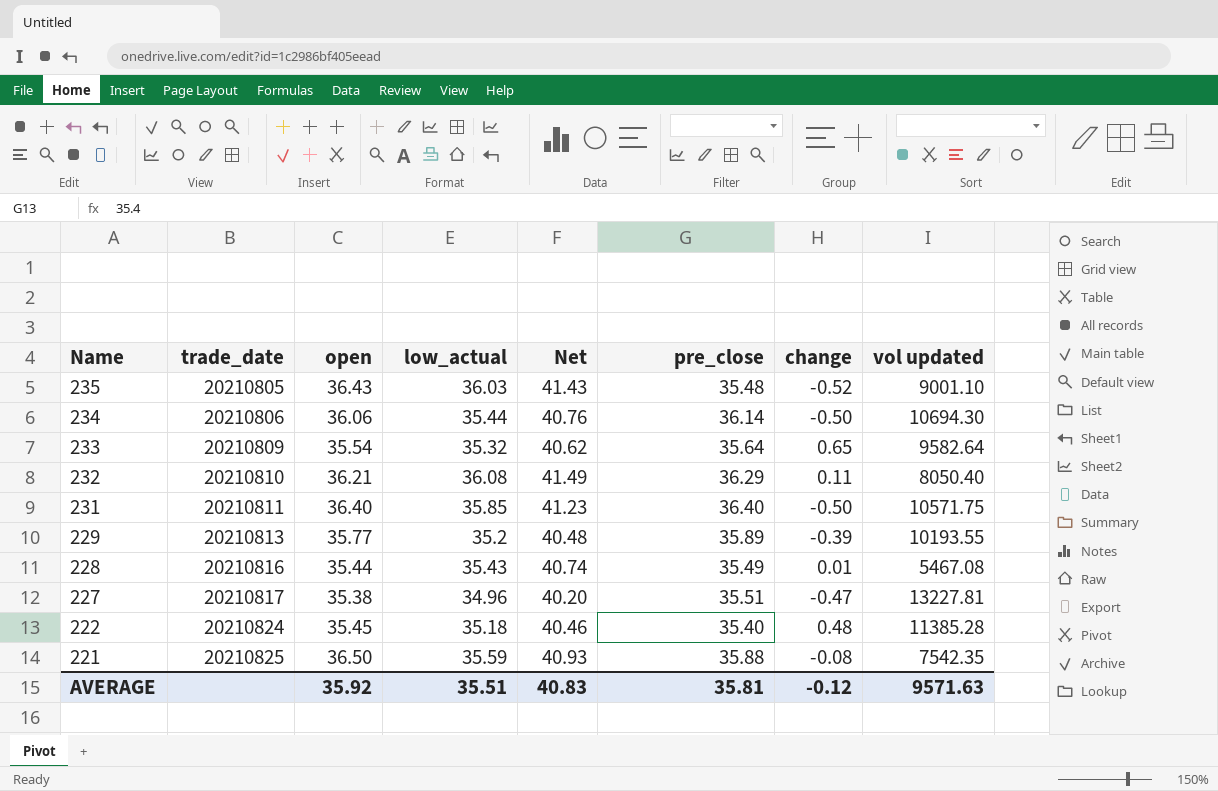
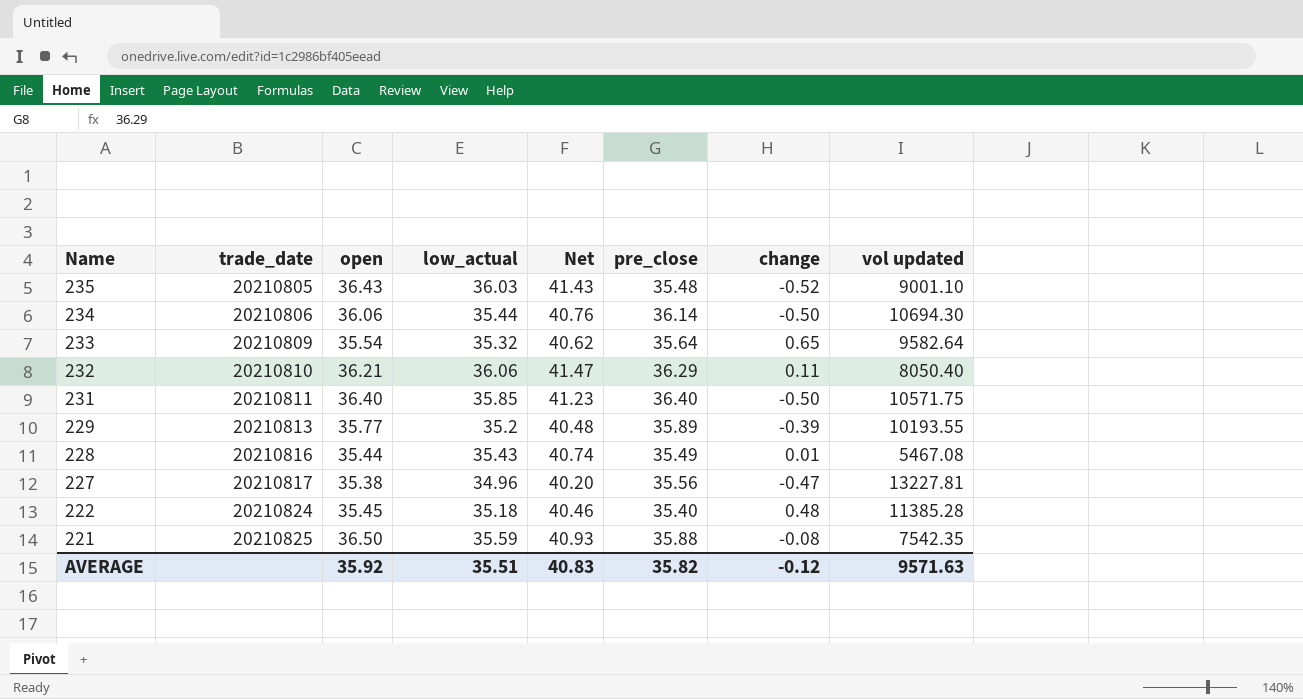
232 | low_actual: 36.08 -> 36.06
232 | Net: 41.49 -> 41.47
227 | pre_close: 35.51 -> 35.56
AVERAGE | pre_close: 35.81 -> 35.82

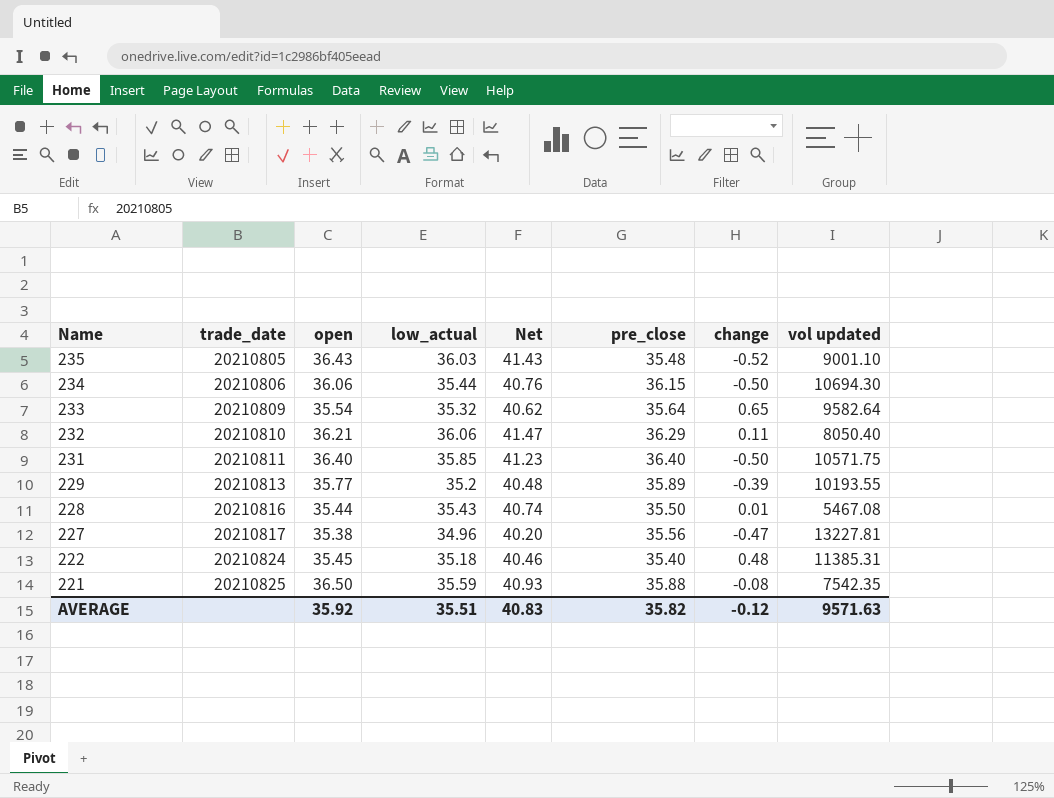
234 | pre_close: 36.14 -> 36.15
228 | pre_close: 35.49 -> 35.50
222 | vol updated: 11385.28 -> 11385.31

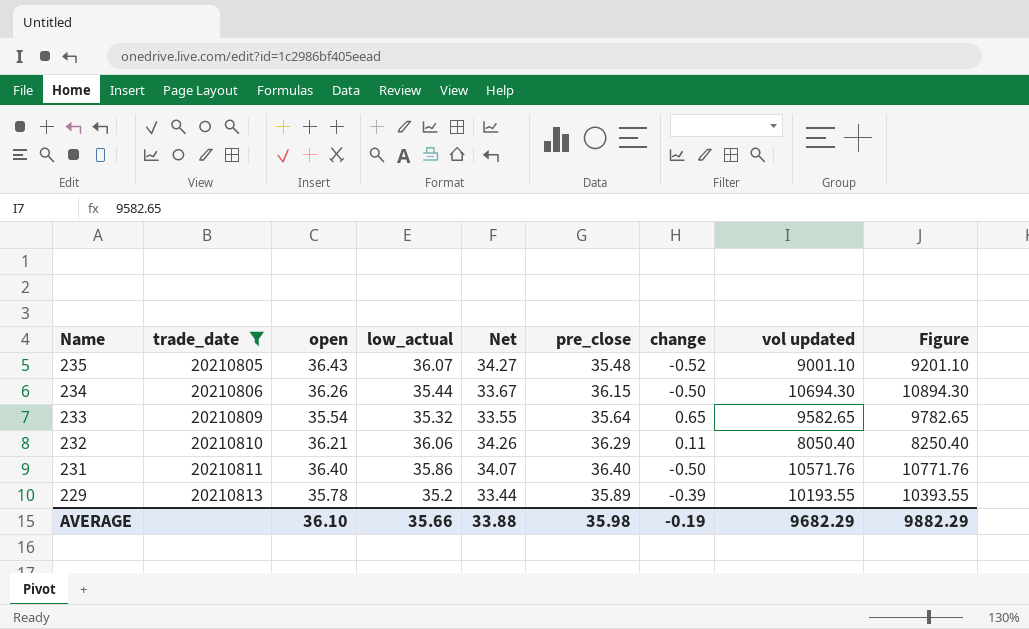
filter: none -> trade_date <= 20210813
column Net | formula: [low_actual] * 1.15 -> [low_actual] * 0.95
column Figure | formula: none -> [vol updated] + 200
235 | low_actual: 36.03 -> 36.07
234 | open: 36.06 -> 36.26
233 | vol updated: 9582.64 -> 9582.65
231 | low_actual: 35.85 -> 35.86
231 | vol updated: 10571.75 -> 10571.76
229 | open: 35.77 -> 35.78
AVERAGE | open: 35.92 -> 36.10
AVERAGE | low_actual: 35.51 -> 35.66
AVERAGE | Net: 40.83 -> 33.88
AVERAGE | pre_close: 35.82 -> 35.98
AVERAGE | change: -0.12 -> -0.19
AVERAGE | vol updated: 9571.63 -> 9682.29

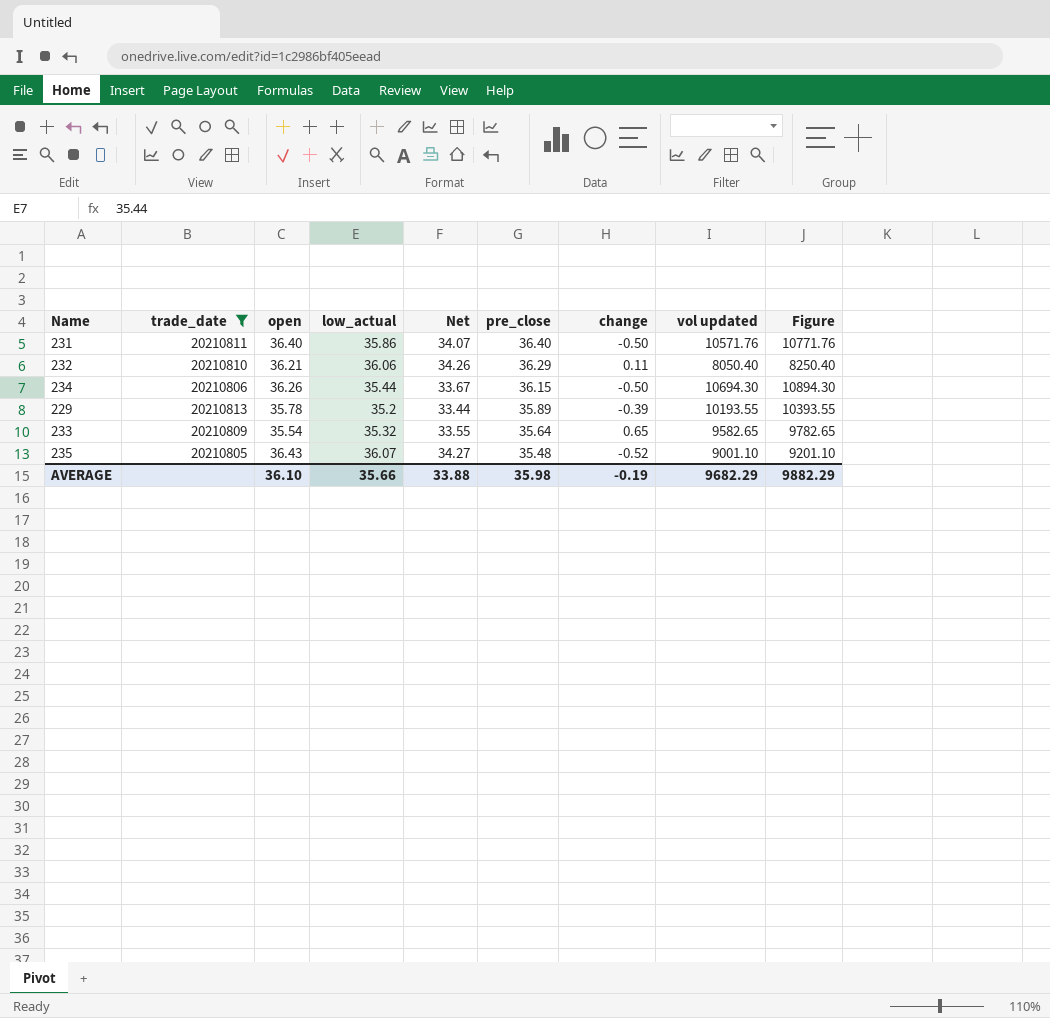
row order: Name descending -> pre_close descending

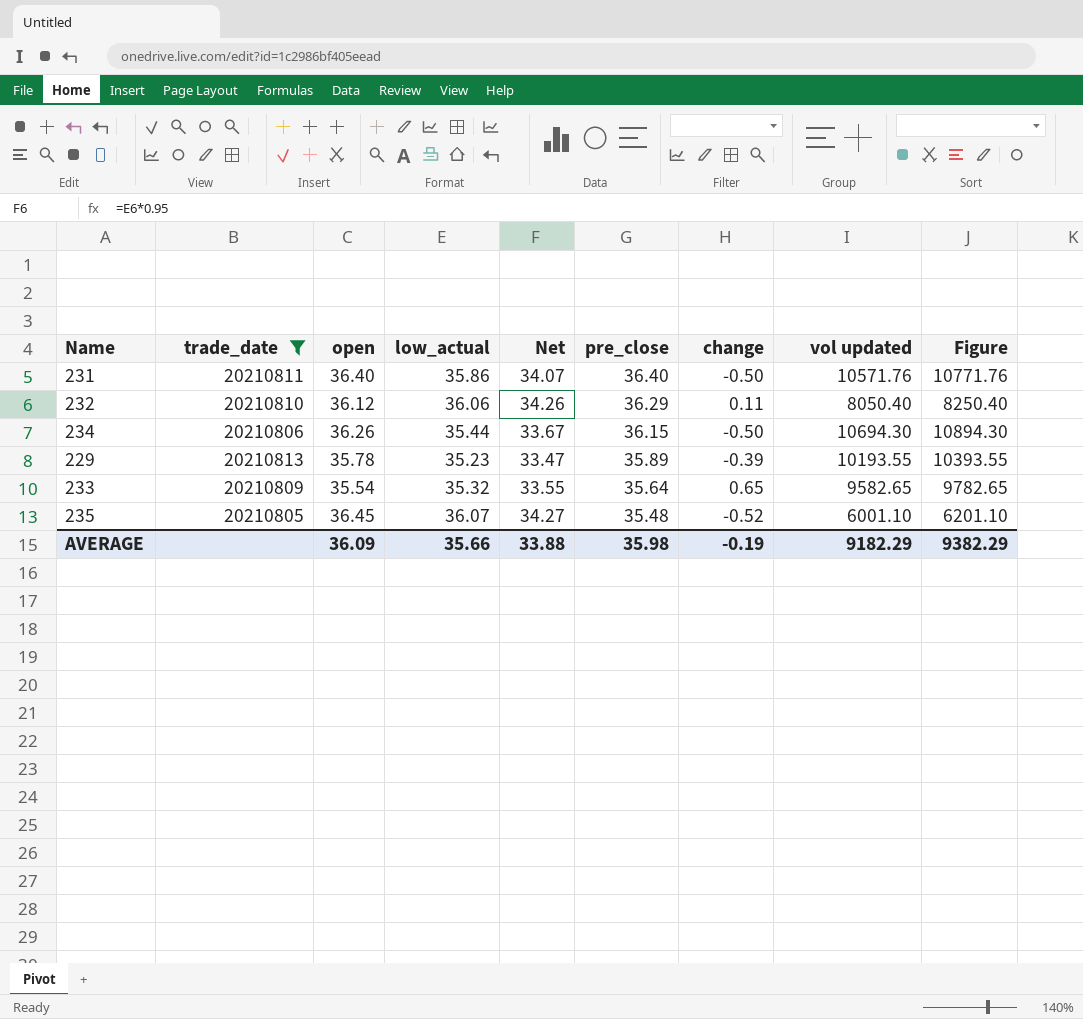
232 | open: 36.21 -> 36.12
229 | low_actual: 35.2 -> 35.23
229 | Net: 33.44 -> 33.47
235 | open: 36.43 -> 36.45
235 | vol updated: 9001.10 -> 6001.10
235 | Figure: 9201.10 -> 6201.10
AVERAGE | open: 36.10 -> 36.09
AVERAGE | vol updated: 9682.29 -> 9182.29
AVERAGE | Figure: 9882.29 -> 9382.29

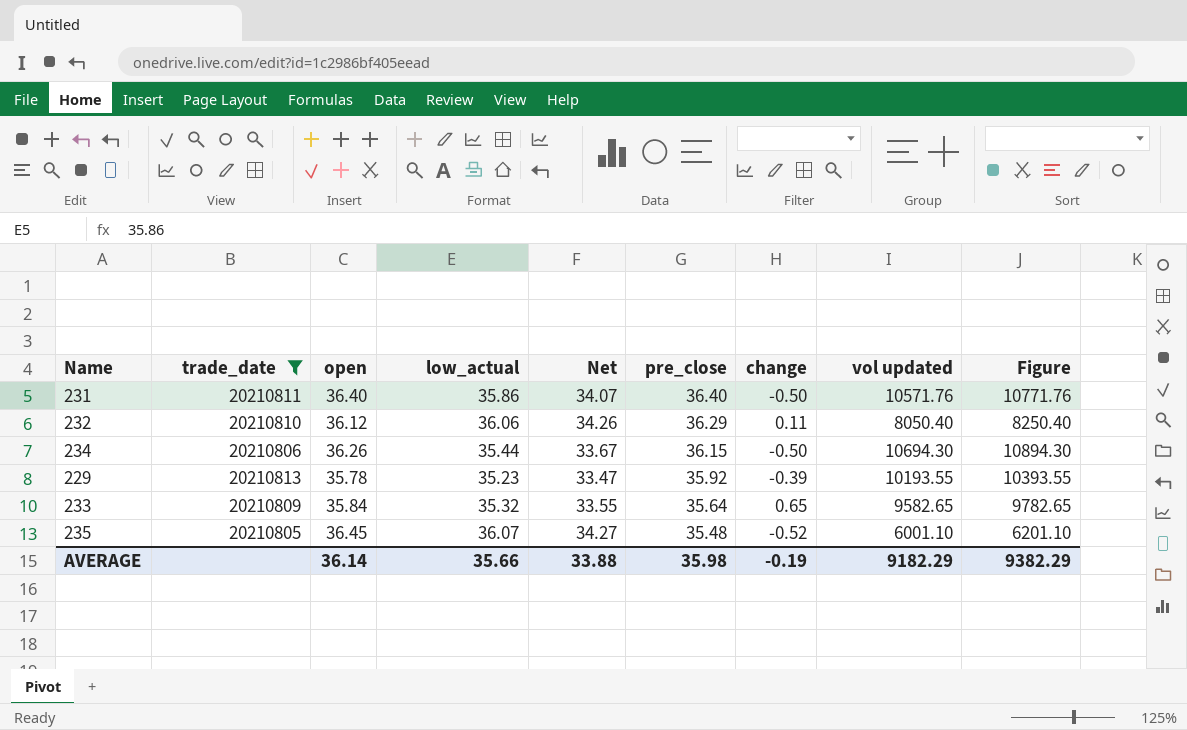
229 | pre_close: 35.89 -> 35.92
233 | open: 35.54 -> 35.84
AVERAGE | open: 36.09 -> 36.14

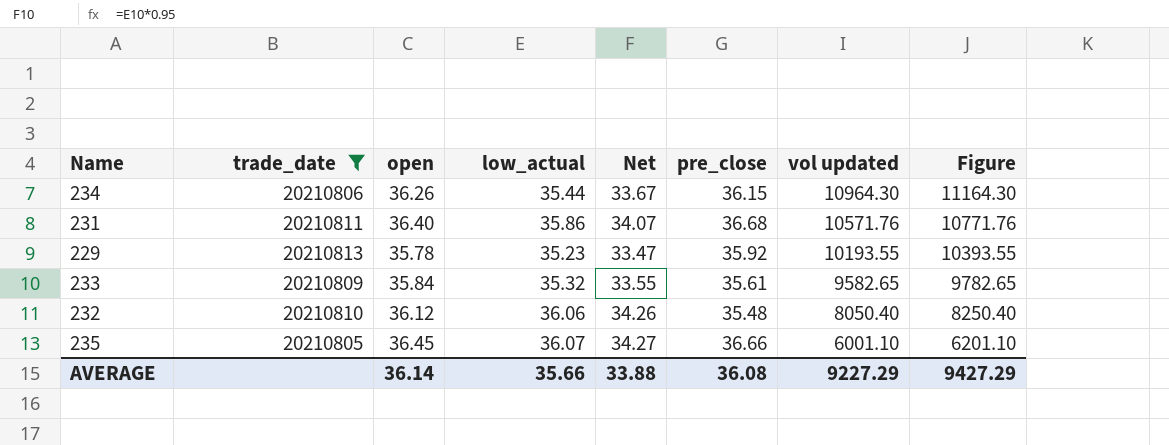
row order: pre_close descending -> vol updated descending
column change | position: 7 -> none
234 | vol updated: 10694.30 -> 10964.30
234 | Figure: 10894.30 -> 11164.30
231 | pre_close: 36.40 -> 36.68
233 | pre_close: 35.64 -> 35.61
232 | pre_close: 36.29 -> 35.48
235 | pre_close: 35.48 -> 36.66
AVERAGE | pre_close: 35.98 -> 36.08
AVERAGE | vol updated: 9182.29 -> 9227.29
AVERAGE | Figure: 9382.29 -> 9427.29

